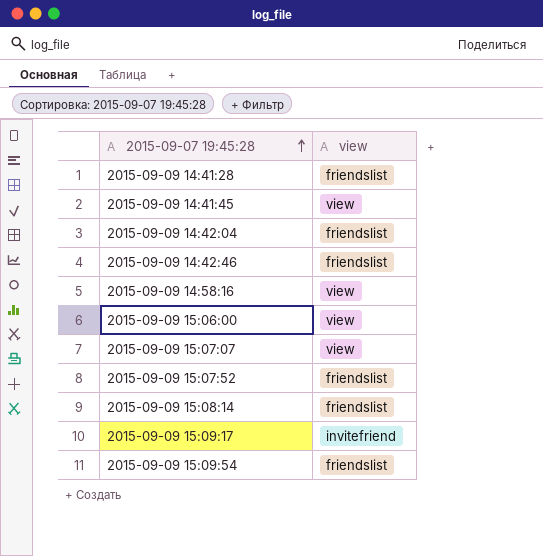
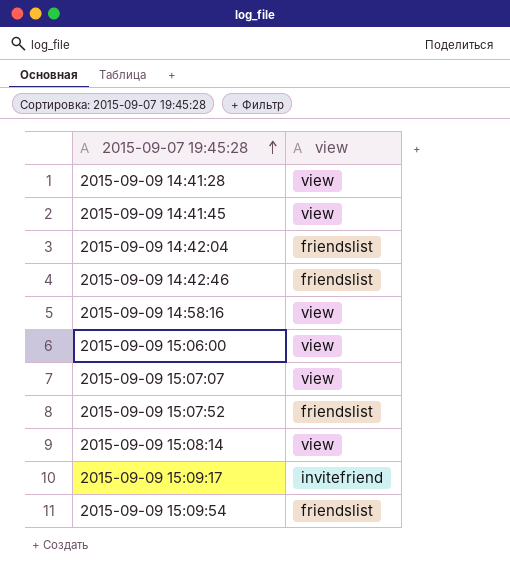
2015-09-09 14:41:28 | view: friendslist -> view
2015-09-09 15:08:14 | view: friendslist -> view

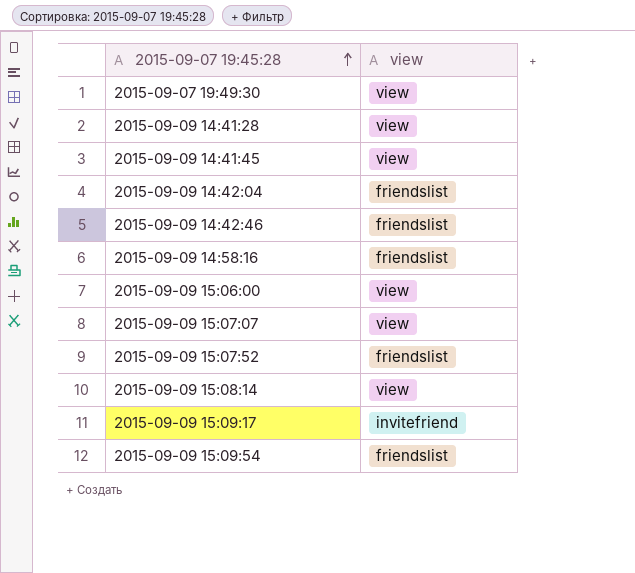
row 2015-09-07 19:49:30: none -> view
2015-09-09 14:58:16 | view: view -> friendslist

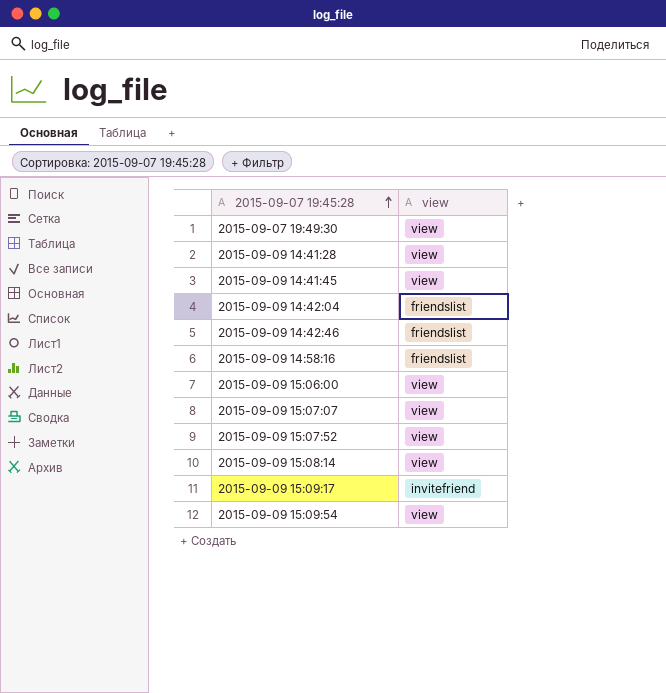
2015-09-09 15:07:52 | view: friendslist -> view
2015-09-09 15:09:54 | view: friendslist -> view

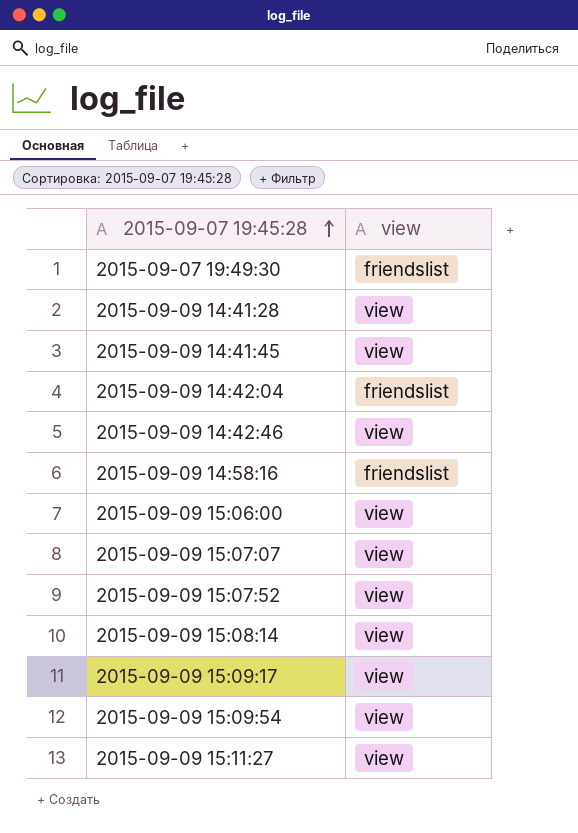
2015-09-07 19:49:30 | view: view -> friendslist
2015-09-09 14:42:46 | view: friendslist -> view
2015-09-09 15:09:17 | view: invitefriend -> view
row 2015-09-09 15:11:27: none -> view

